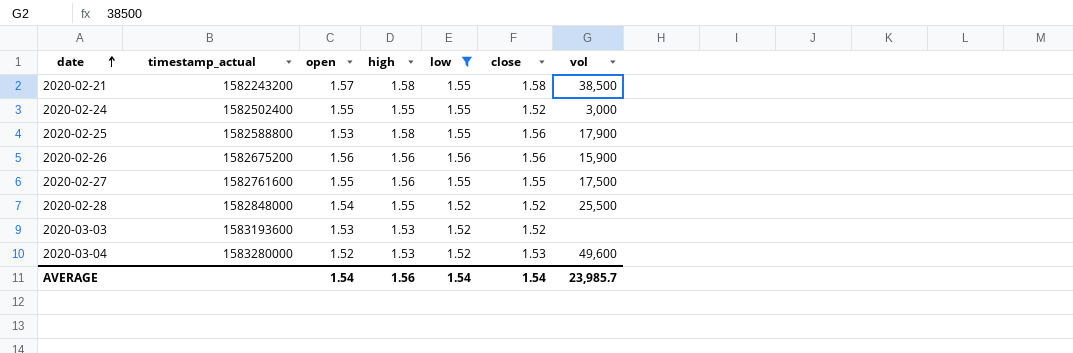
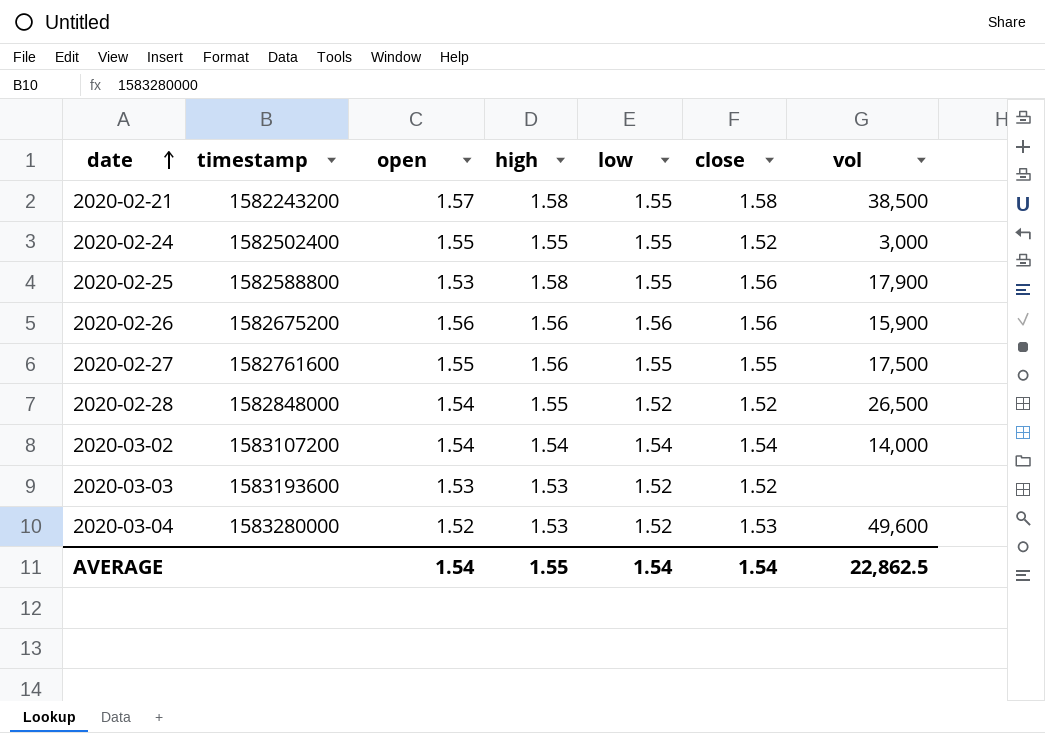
filter: low != 1.54 -> none
column name: timestamp_actual -> timestamp
2020-02-28 | vol: 25,500 -> 26,500
AVERAGE | high: 1.56 -> 1.55
AVERAGE | vol: 23,985.7 -> 22,862.5

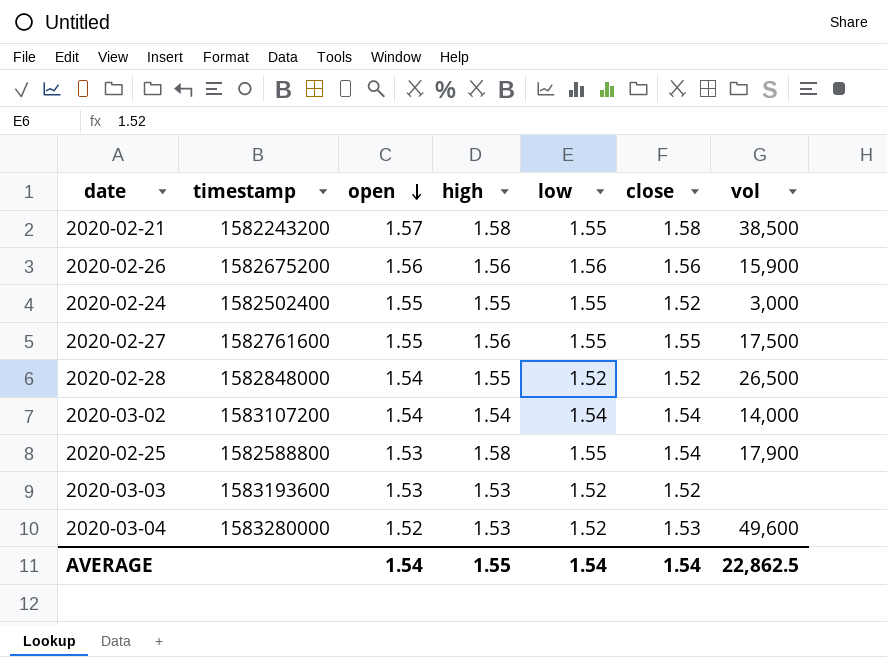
row order: date ascending -> open descending
2020-02-25 | close: 1.56 -> 1.54

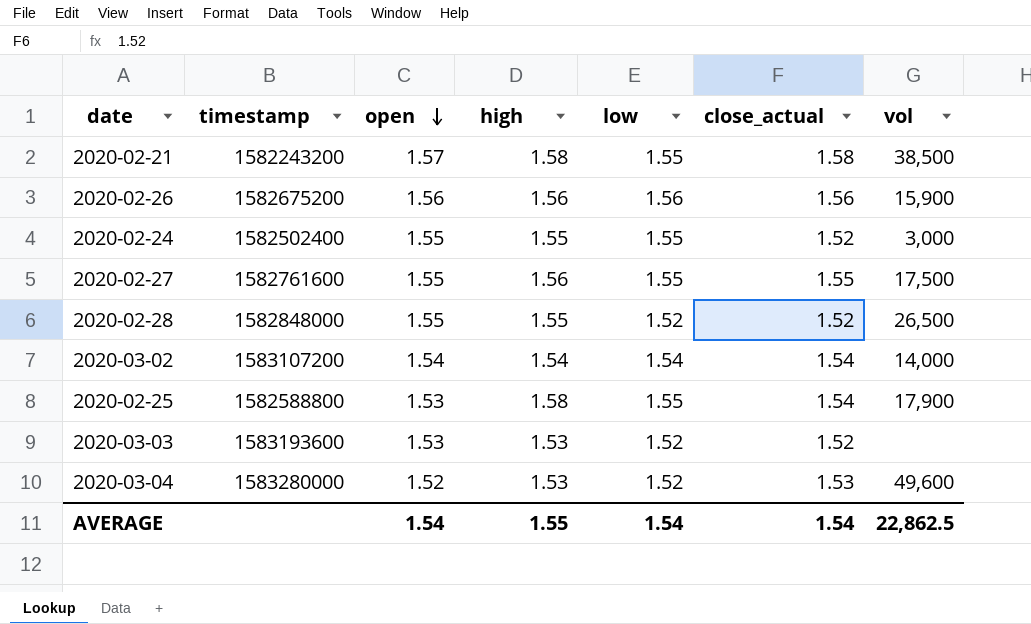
column name: close -> close_actual
2020-02-28 | open: 1.54 -> 1.55

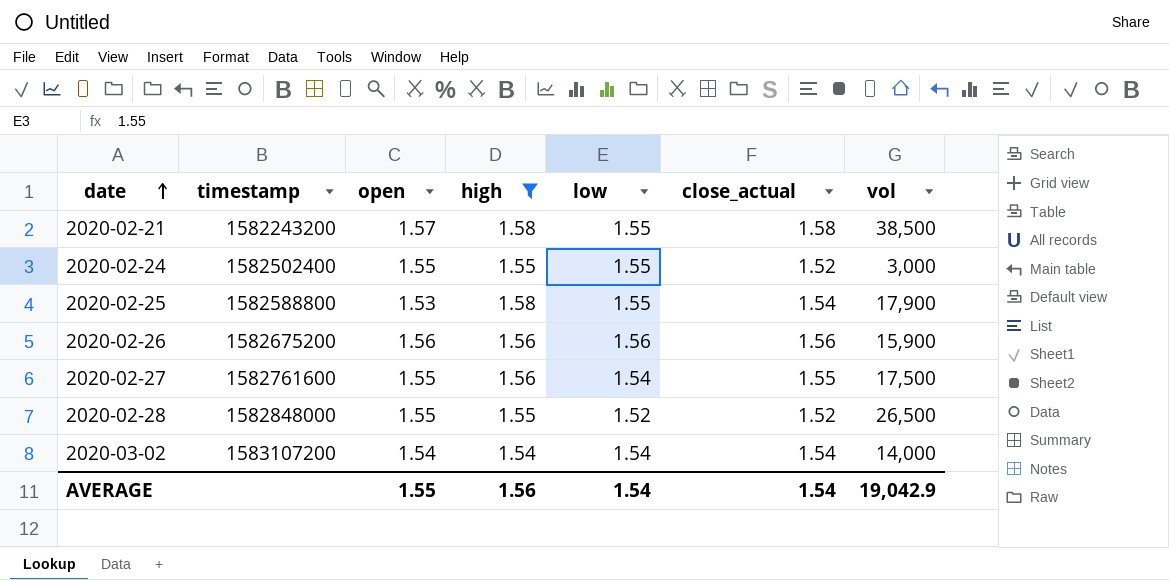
filter: none -> high != 1.53
row order: open descending -> date ascending
2020-02-27 | low: 1.55 -> 1.54
AVERAGE | open: 1.54 -> 1.55
AVERAGE | high: 1.55 -> 1.56
AVERAGE | vol: 22,862.5 -> 19,042.9

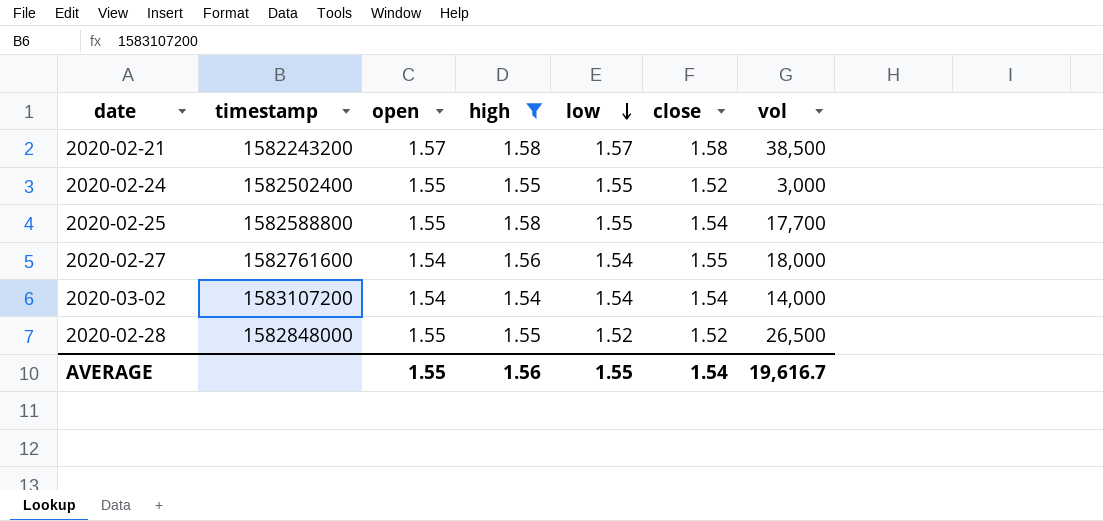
row order: date ascending -> low descending
column name: close_actual -> close
row 2020-02-26: 1582675200 | 1.56 | 1.56 | 1.56 | 1.56 | 15,900 -> none
2020-02-21 | low: 1.55 -> 1.57
2020-02-25 | open: 1.53 -> 1.55
2020-02-25 | vol: 17,900 -> 17,700
2020-02-27 | open: 1.55 -> 1.54
2020-02-27 | vol: 17,500 -> 18,000
AVERAGE | low: 1.54 -> 1.55
AVERAGE | vol: 19,042.9 -> 19,616.7

